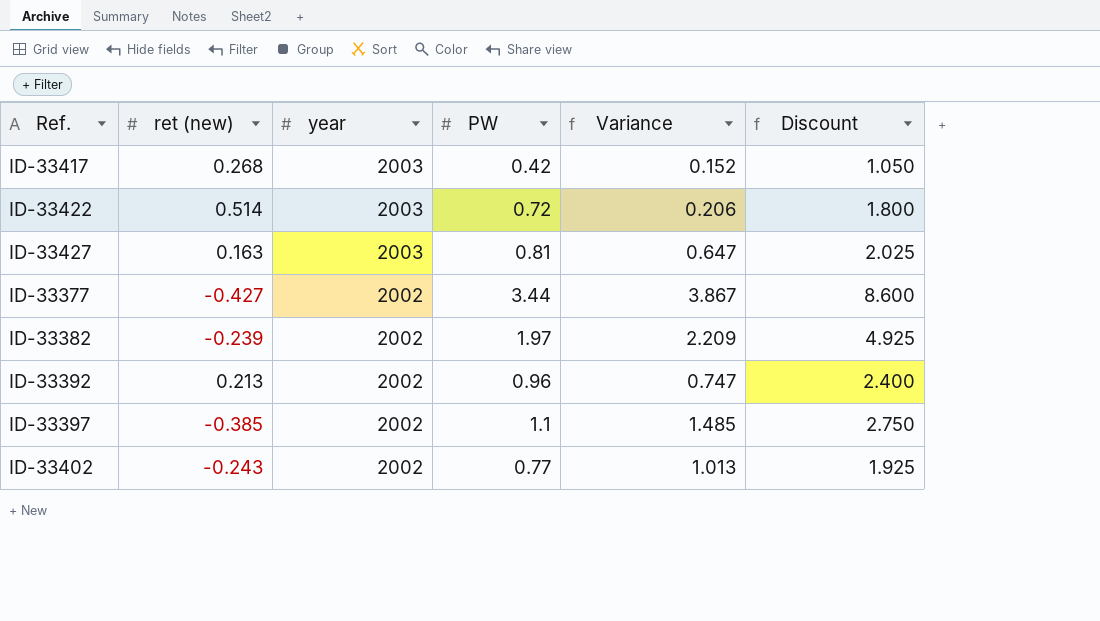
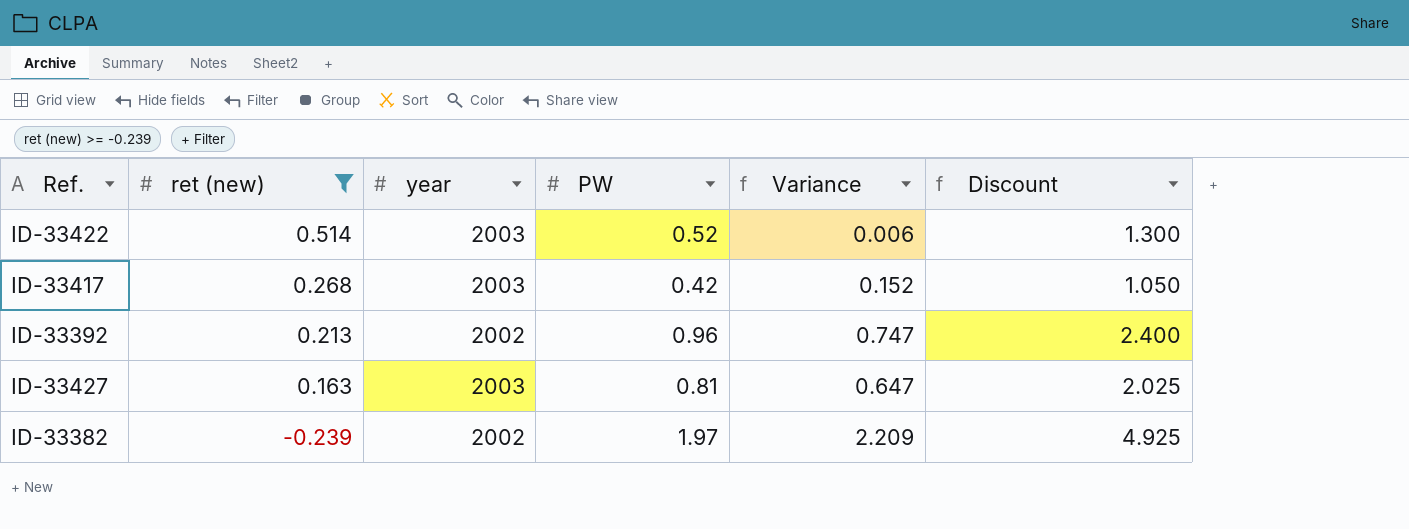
filter: none -> ret (new) >= -0.239
row order: year descending -> ret (new) descending
ID-33422 | PW: 0.72 -> 0.52
ID-33422 | Variance: 0.206 -> 0.006
ID-33422 | Discount: 1.800 -> 1.300

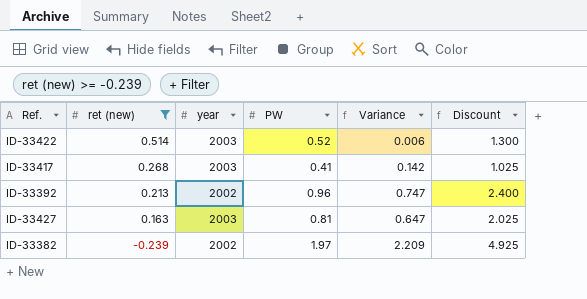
ID-33417 | PW: 0.42 -> 0.41
ID-33417 | Variance: 0.152 -> 0.142
ID-33417 | Discount: 1.050 -> 1.025

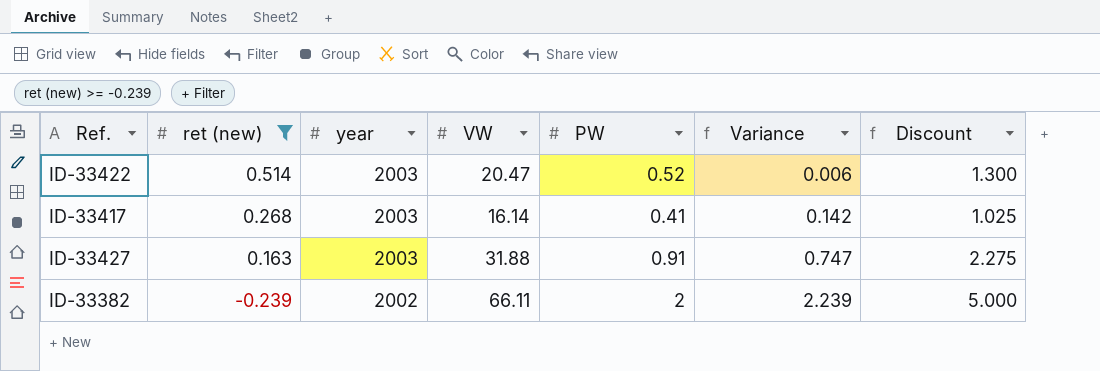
column VW | position: none -> 4
row ID-33392: 0.213 | 2002 | 0.96 | 0.747 | 2.400 -> none
ID-33427 | PW: 0.81 -> 0.91
ID-33427 | Variance: 0.647 -> 0.747
ID-33427 | Discount: 2.025 -> 2.275
ID-33382 | PW: 1.97 -> 2
ID-33382 | Variance: 2.209 -> 2.239
ID-33382 | Discount: 4.925 -> 5.000

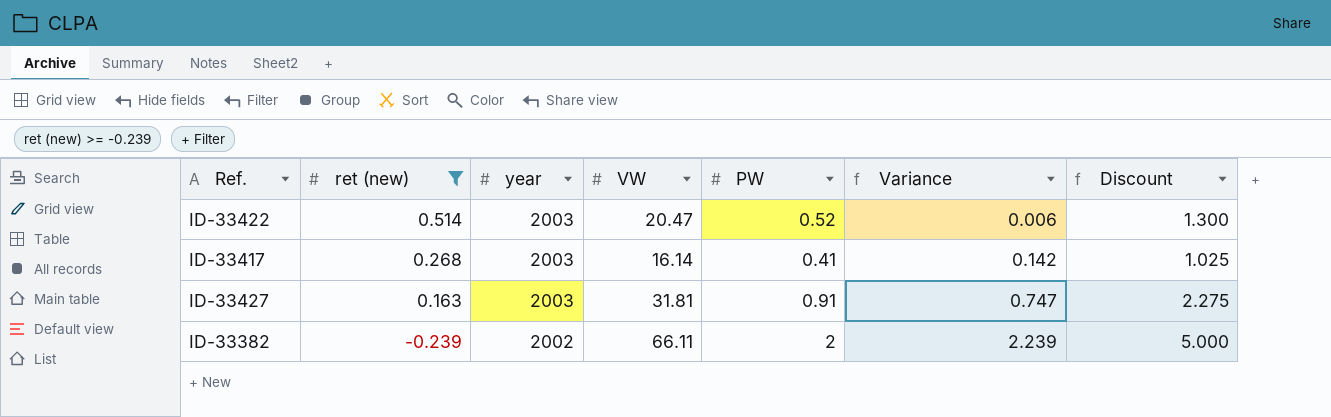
ID-33427 | VW: 31.88 -> 31.81

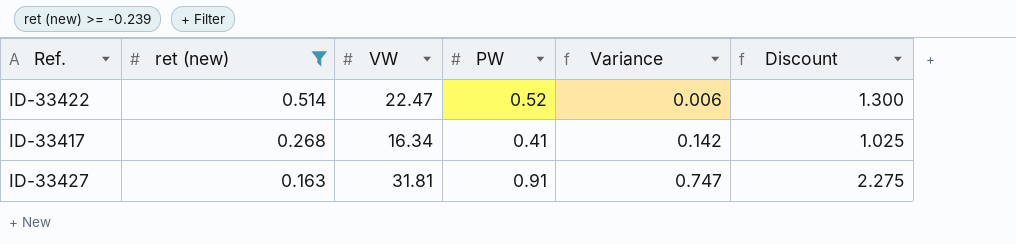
column year | position: 3 -> none
row ID-33382: -0.239 | 2002 | 66.11 | 2 | 2.239 | 5.000 -> none
ID-33422 | VW: 20.47 -> 22.47
ID-33417 | VW: 16.14 -> 16.34

